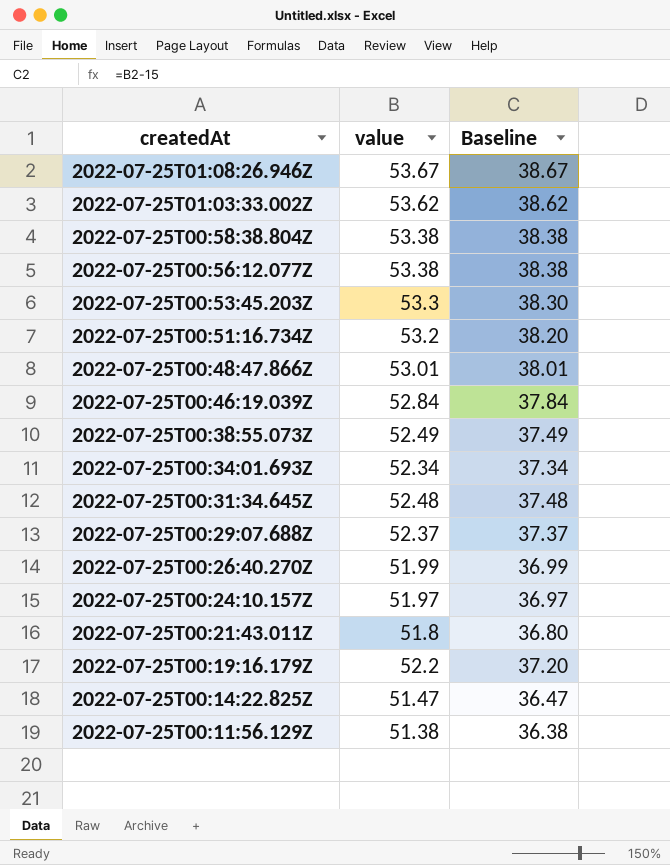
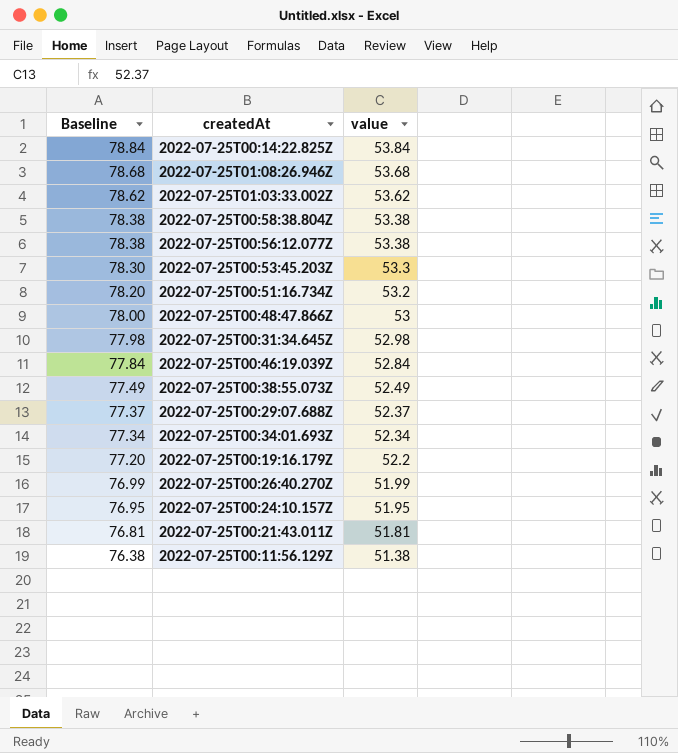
row order: createdAt descending -> Baseline descending
column Baseline | formula: [value] - 15 -> [value] + 25
column Baseline | position: 3 -> 1
2022-07-25T00:14:22.825Z | value: 51.47 -> 53.84
2022-07-25T01:08:26.946Z | value: 53.67 -> 53.68
2022-07-25T00:48:47.866Z | value: 53.01 -> 53
2022-07-25T00:31:34.645Z | value: 52.48 -> 52.98
2022-07-25T00:24:10.157Z | value: 51.97 -> 51.95
2022-07-25T00:21:43.011Z | value: 51.8 -> 51.81

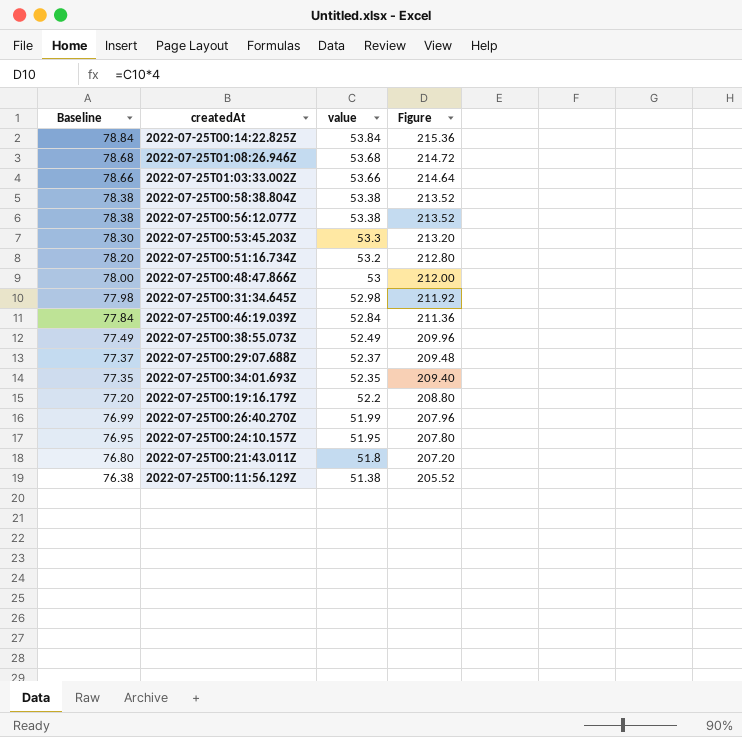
column Figure | formula: none -> [value] * 4
2022-07-25T01:03:33.002Z | Baseline: 78.62 -> 78.66
2022-07-25T01:03:33.002Z | value: 53.62 -> 53.66
2022-07-25T00:34:01.693Z | Baseline: 77.34 -> 77.35
2022-07-25T00:34:01.693Z | value: 52.34 -> 52.35
2022-07-25T00:21:43.011Z | Baseline: 76.81 -> 76.80
2022-07-25T00:21:43.011Z | value: 51.81 -> 51.8

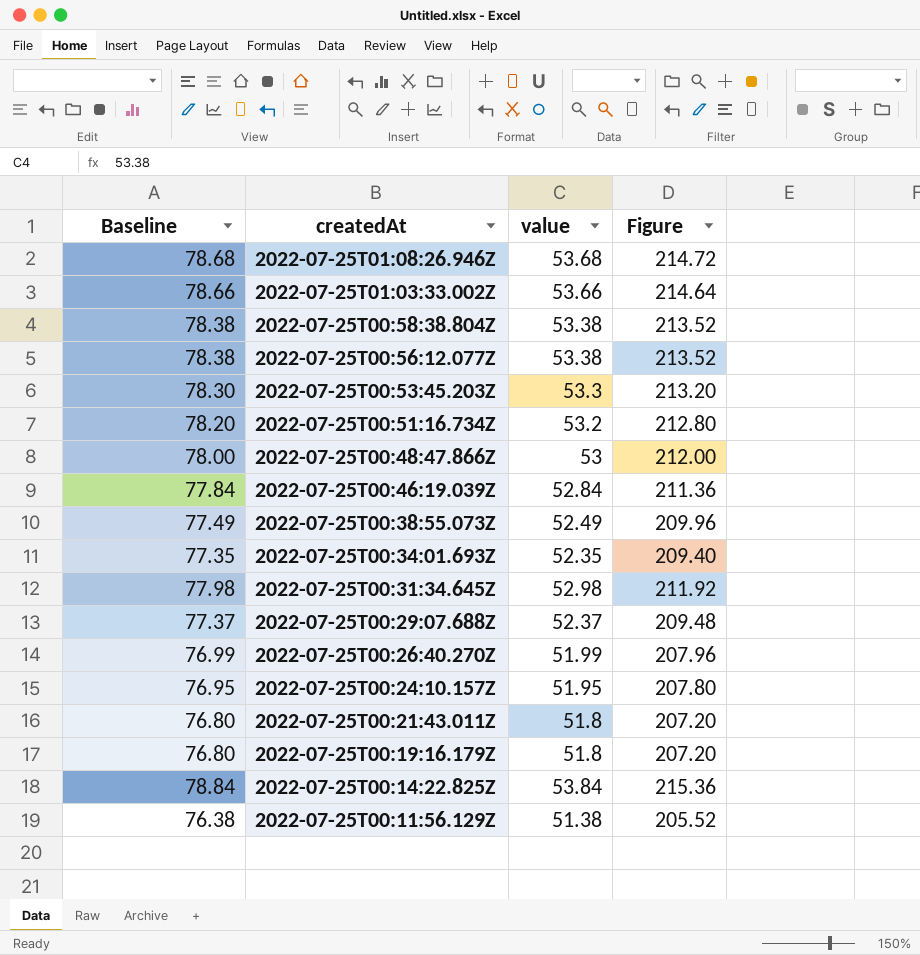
row order: Baseline descending -> createdAt descending
2022-07-25T00:19:16.179Z | Baseline: 77.20 -> 76.80
2022-07-25T00:19:16.179Z | value: 52.2 -> 51.8
2022-07-25T00:19:16.179Z | Figure: 208.80 -> 207.20

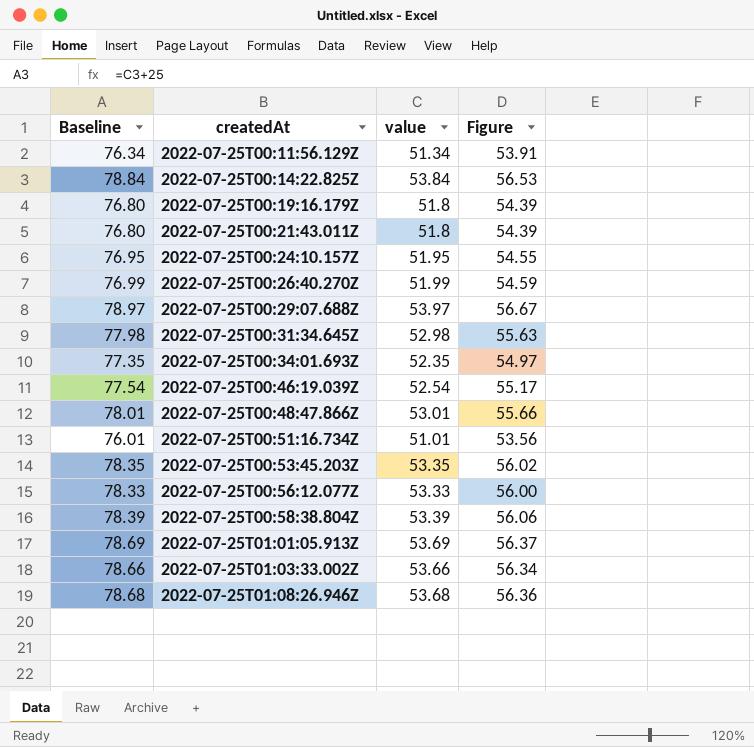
row order: createdAt descending -> createdAt ascending
column Figure | formula: [value] * 4 -> [value] * 1.05
row 2022-07-25T00:38:55.073Z: 77.49 | 52.49 | 209.96 -> none
2022-07-25T00:11:56.129Z | Baseline: 76.38 -> 76.34
2022-07-25T00:11:56.129Z | value: 51.38 -> 51.34
2022-07-25T00:29:07.688Z | Baseline: 77.37 -> 78.97
2022-07-25T00:29:07.688Z | value: 52.37 -> 53.97
2022-07-25T00:46:19.039Z | Baseline: 77.84 -> 77.54
2022-07-25T00:46:19.039Z | value: 52.84 -> 52.54
2022-07-25T00:48:47.866Z | Baseline: 78.00 -> 78.01
2022-07-25T00:48:47.866Z | value: 53 -> 53.01
2022-07-25T00:51:16.734Z | Baseline: 78.20 -> 76.01
2022-07-25T00:51:16.734Z | value: 53.2 -> 51.01
2022-07-25T00:53:45.203Z | Baseline: 78.30 -> 78.35
2022-07-25T00:53:45.203Z | value: 53.3 -> 53.35
2022-07-25T00:56:12.077Z | Baseline: 78.38 -> 78.33
2022-07-25T00:56:12.077Z | value: 53.38 -> 53.33
2022-07-25T00:58:38.804Z | Baseline: 78.38 -> 78.39
2022-07-25T00:58:38.804Z | value: 53.38 -> 53.39
row 2022-07-25T01:01:05.913Z: none -> 78.69 | 53.69 | 56.37

